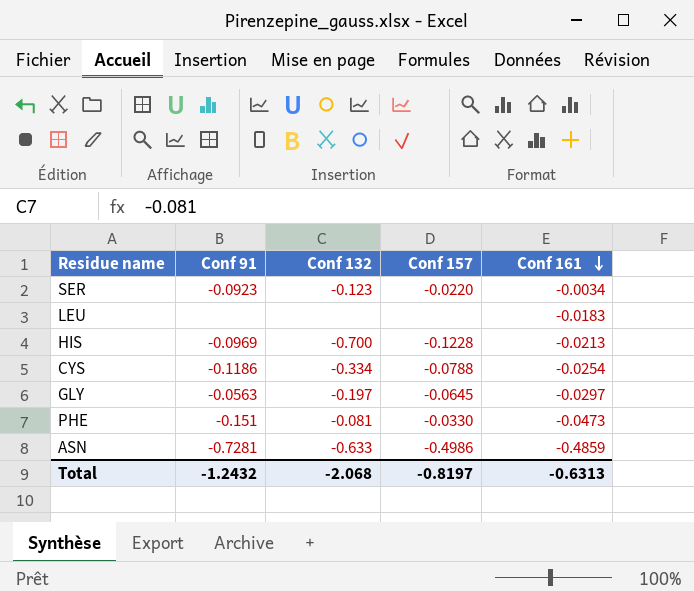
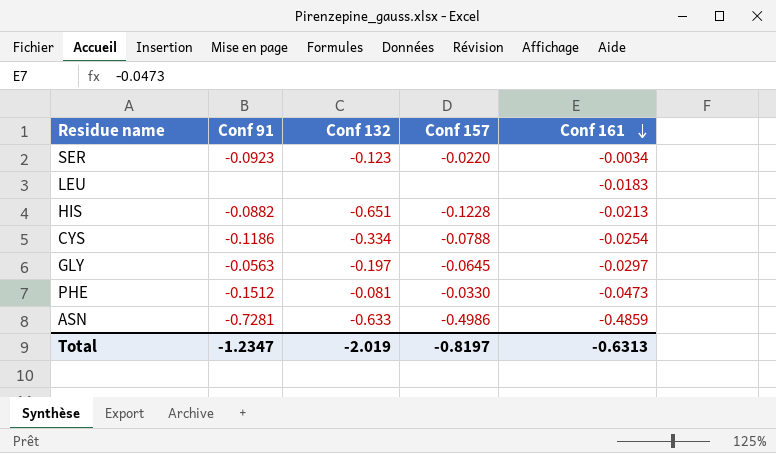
HIS | Conf 91: -0.0969 -> -0.0882
HIS | Conf 132: -0.700 -> -0.651
PHE | Conf 91: -0.151 -> -0.1512
Total | Conf 91: -1.2432 -> -1.2347
Total | Conf 132: -2.068 -> -2.019

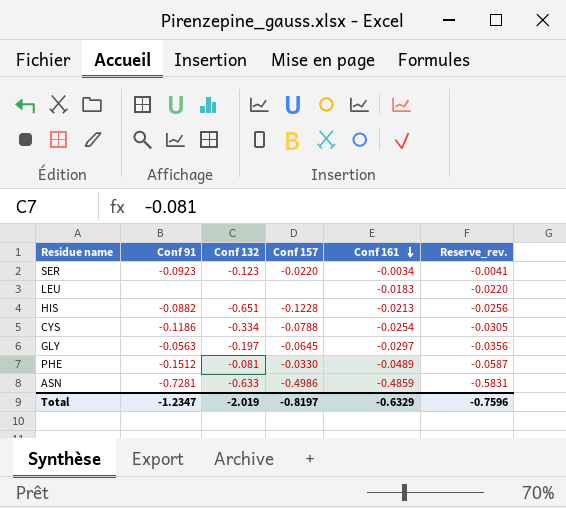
column Reserve_rev. | formula: none -> [Conf 161] * 1.2
PHE | Conf 161: -0.0473 -> -0.0489
Total | Conf 161: -0.6313 -> -0.6329

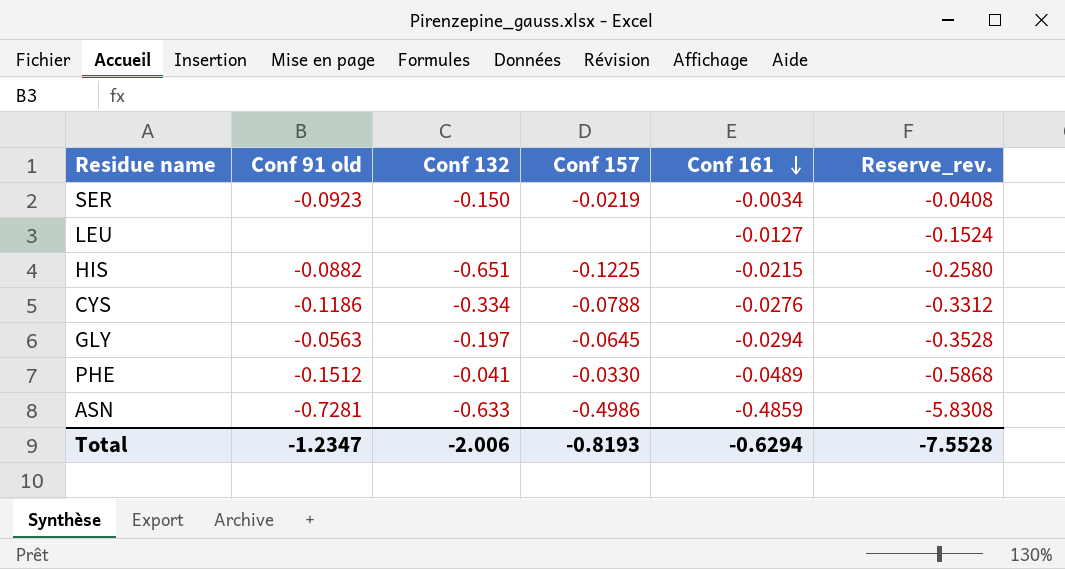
column name: Conf 91 -> Conf 91 old
column Reserve_rev. | formula: [Conf 161] * 1.2 -> [Conf 161] * 12
SER | Conf 132: -0.123 -> -0.150
SER | Conf 157: -0.0220 -> -0.0219
LEU | Conf 161: -0.0183 -> -0.0127
HIS | Conf 157: -0.1228 -> -0.1225
HIS | Conf 161: -0.0213 -> -0.0215
CYS | Conf 161: -0.0254 -> -0.0276
GLY | Conf 161: -0.0297 -> -0.0294
PHE | Conf 132: -0.081 -> -0.041
Total | Conf 132: -2.019 -> -2.006
Total | Conf 157: -0.8197 -> -0.8193
Total | Conf 161: -0.6329 -> -0.6294
Total | Reserve_rev.: -0.7596 -> -7.5528

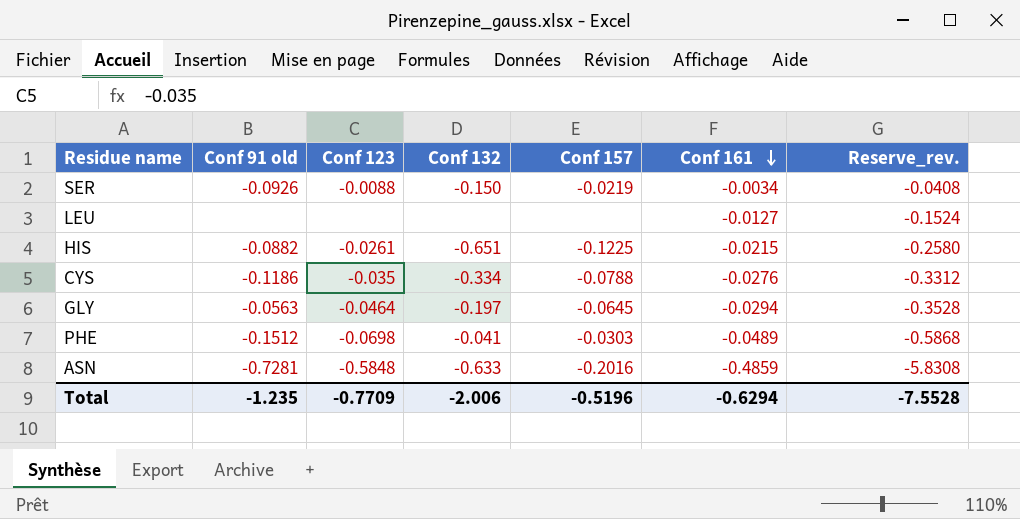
column Conf 123 | position: none -> 3
SER | Conf 91 old: -0.0923 -> -0.0926
PHE | Conf 157: -0.0330 -> -0.0303
ASN | Conf 157: -0.4986 -> -0.2016
Total | Conf 91 old: -1.2347 -> -1.235
Total | Conf 157: -0.8193 -> -0.5196

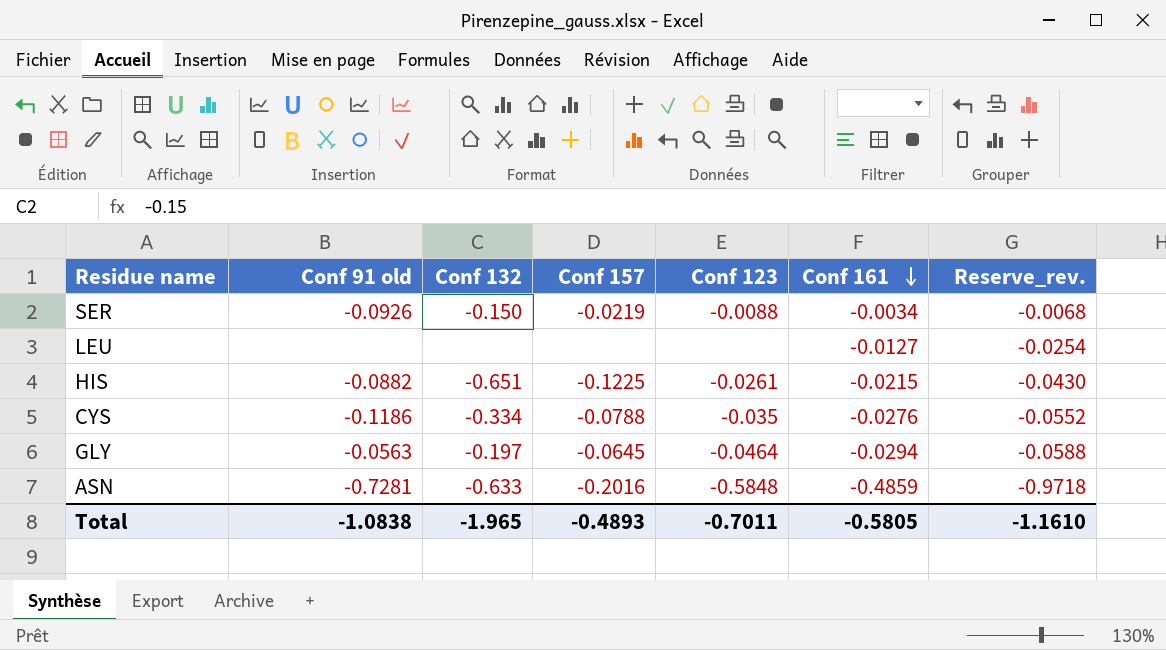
column Conf 123 | position: 3 -> 5
column Reserve_rev. | formula: [Conf 161] * 12 -> [Conf 161] * 2
row PHE: -0.1512 | -0.0698 | -0.041 | -0.0303 | -0.0489 | -0.5868 -> none
Total | Conf 91 old: -1.235 -> -1.0838
Total | Conf 132: -2.006 -> -1.965
Total | Conf 157: -0.5196 -> -0.4893
Total | Conf 123: -0.7709 -> -0.7011
Total | Conf 161: -0.6294 -> -0.5805
Total | Reserve_rev.: -7.5528 -> -1.1610

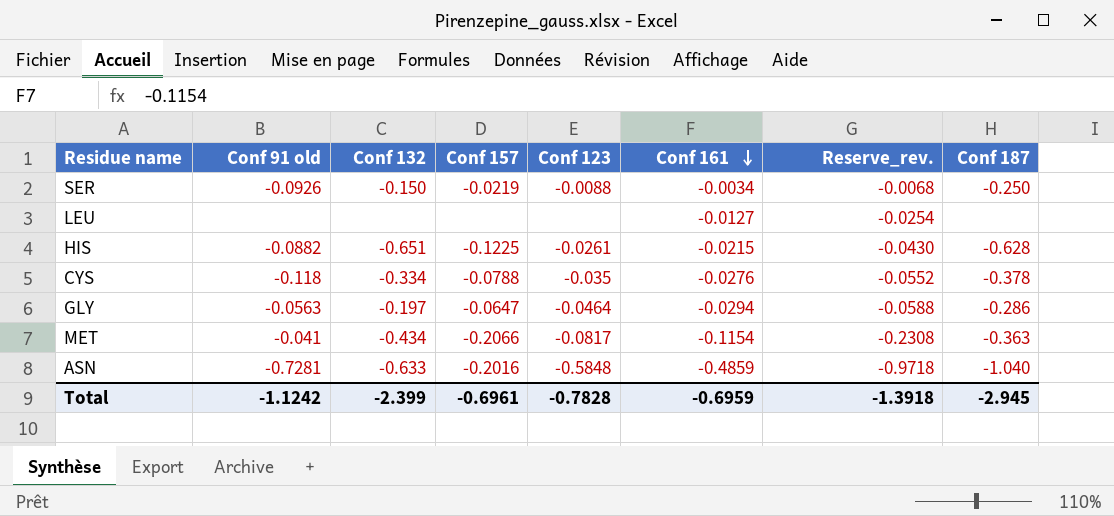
column Conf 187 | position: none -> 8
CYS | Conf 91 old: -0.1186 -> -0.118
GLY | Conf 157: -0.0645 -> -0.0647
row MET: none -> -0.041 | -0.434 | -0.2066 | -0.0817 | -0.1154 | -0.2308 | -0.363
Total | Conf 91 old: -1.0838 -> -1.1242
Total | Conf 132: -1.965 -> -2.399
Total | Conf 157: -0.4893 -> -0.6961
Total | Conf 123: -0.7011 -> -0.7828
Total | Conf 161: -0.5805 -> -0.6959
Total | Reserve_rev.: -1.1610 -> -1.3918

